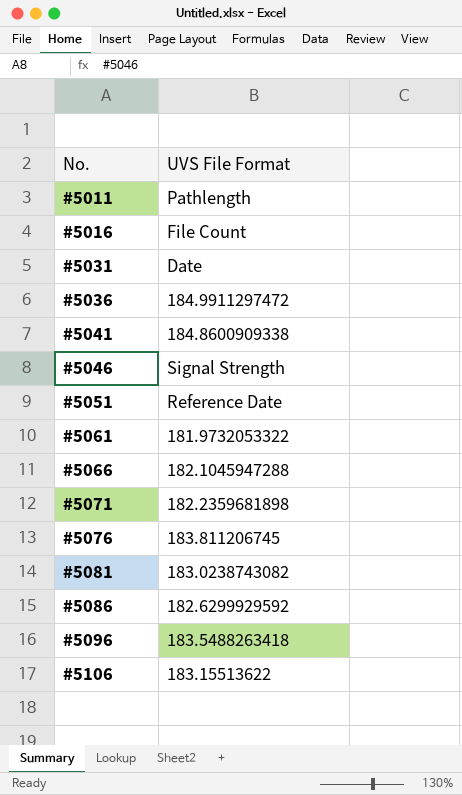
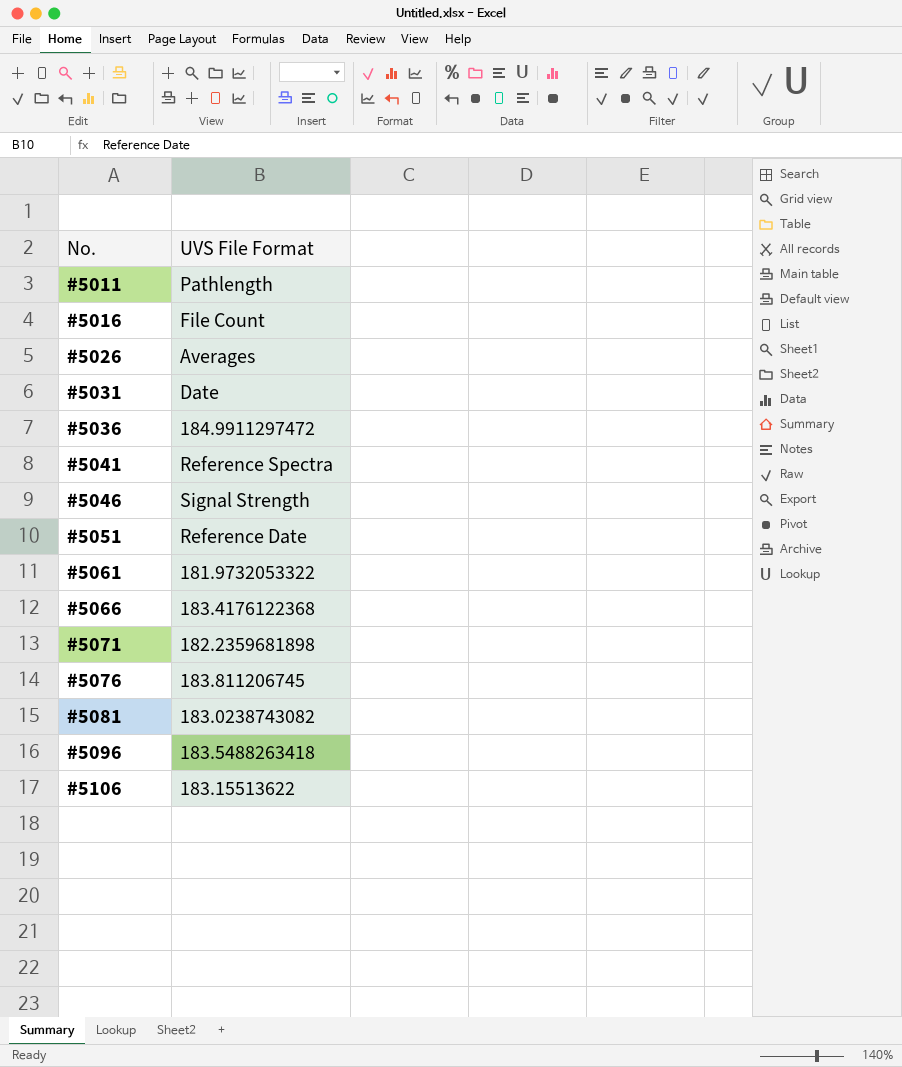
row #5086: 182.6299929592 -> none
row #5026: none -> Averages
#5041 | UVS File Format: 184.8600909338 -> Reference Spectra
#5066 | UVS File Format: 182.1045947288 -> 183.4176122368

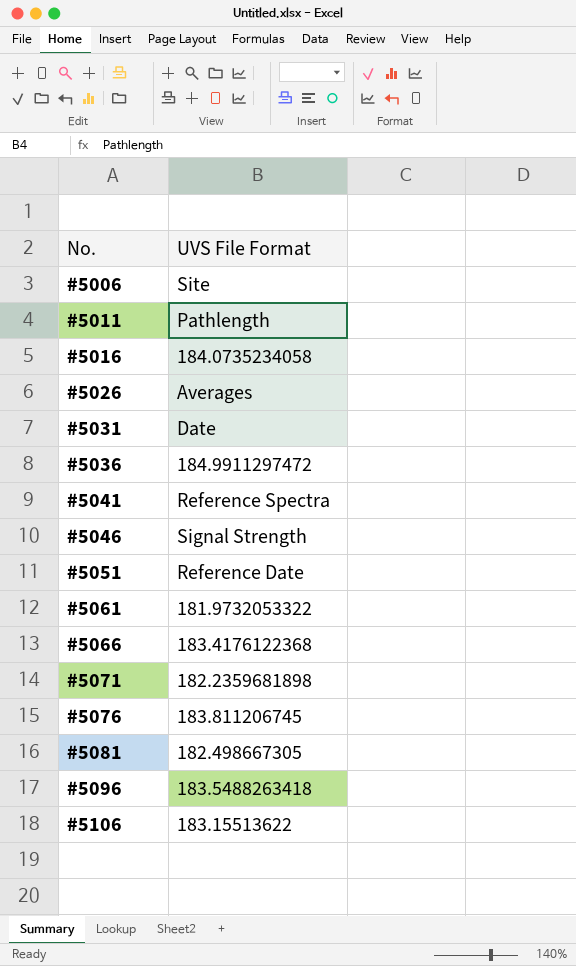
row #5006: none -> Site
#5016 | UVS File Format: File Count -> 184.0735234058
#5081 | UVS File Format: 183.0238743082 -> 182.498667305

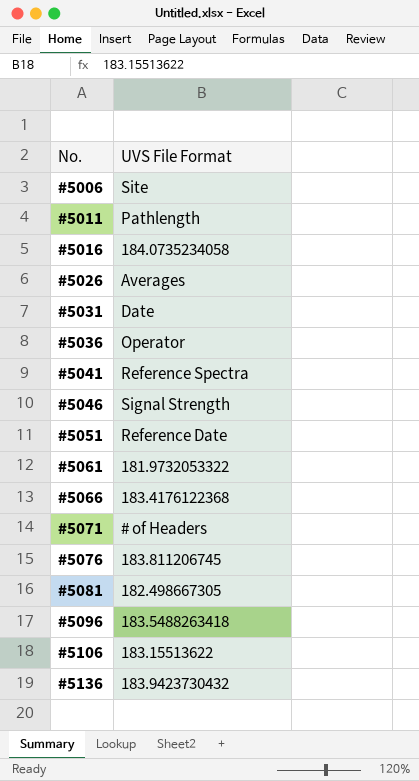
#5036 | UVS File Format: 184.9911297472 -> Operator
#5071 | UVS File Format: 182.2359681898 -> # of Headers
row #5136: none -> 183.9423730432

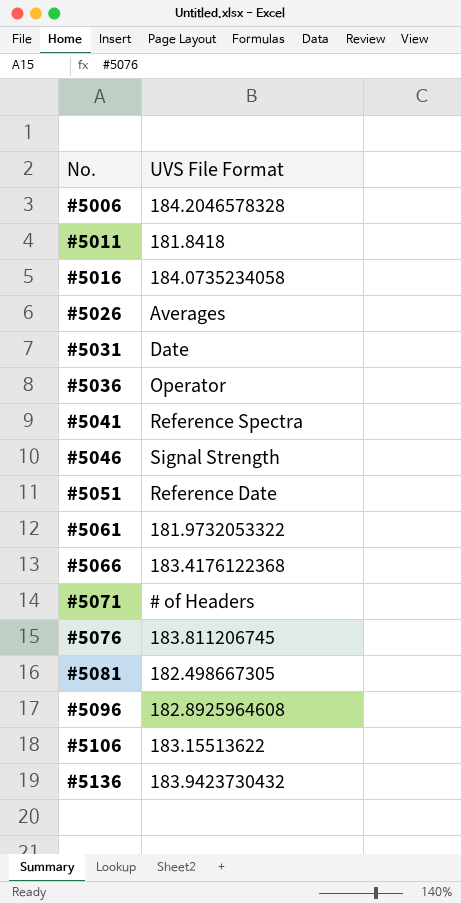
#5006 | UVS File Format: Site -> 184.2046578328
#5011 | UVS File Format: Pathlength -> 181.8418
#5096 | UVS File Format: 183.5488263418 -> 182.8925964608

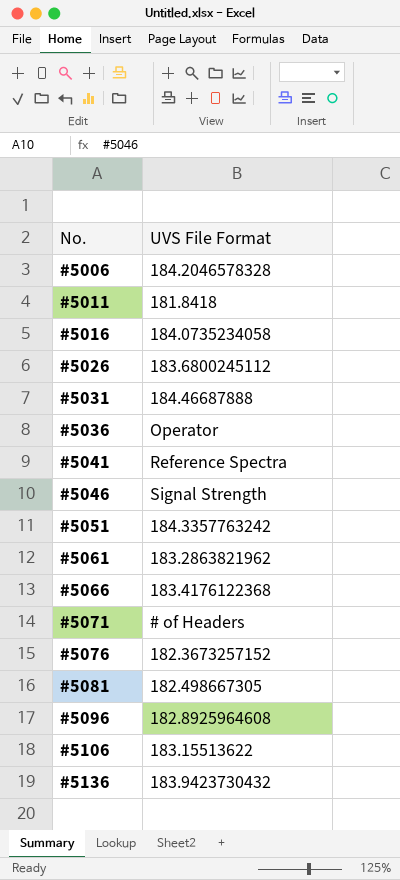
#5026 | UVS File Format: Averages -> 183.6800245112
#5031 | UVS File Format: Date -> 184.46687888
#5051 | UVS File Format: Reference Date -> 184.3357763242
#5061 | UVS File Format: 181.9732053322 -> 183.2863821962
#5076 | UVS File Format: 183.811206745 -> 182.3673257152

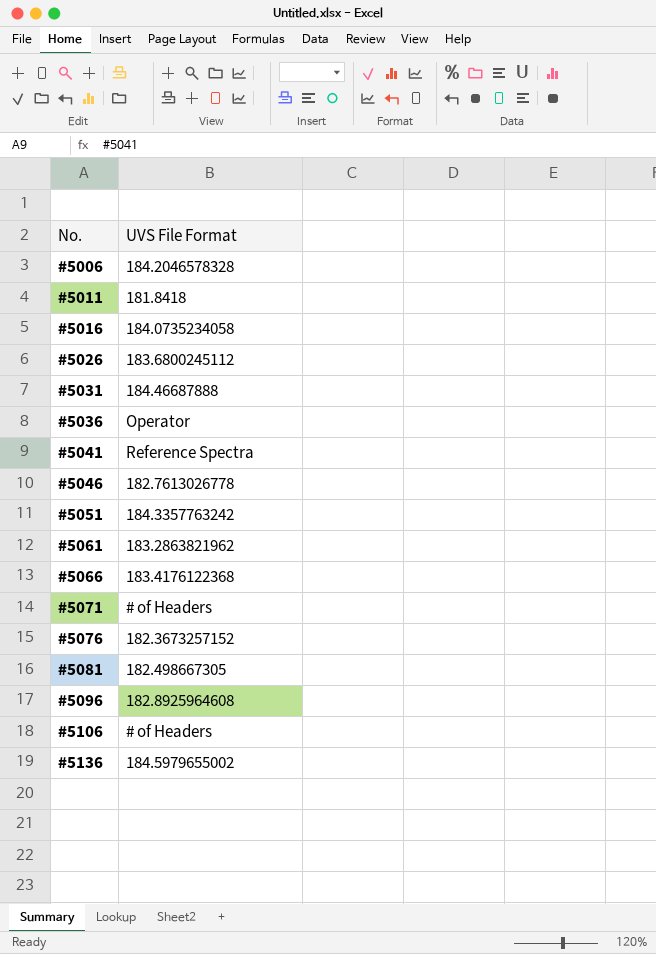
#5046 | UVS File Format: Signal Strength -> 182.7613026778
#5106 | UVS File Format: 183.15513622 -> # of Headers
#5136 | UVS File Format: 183.9423730432 -> 184.5979655002

